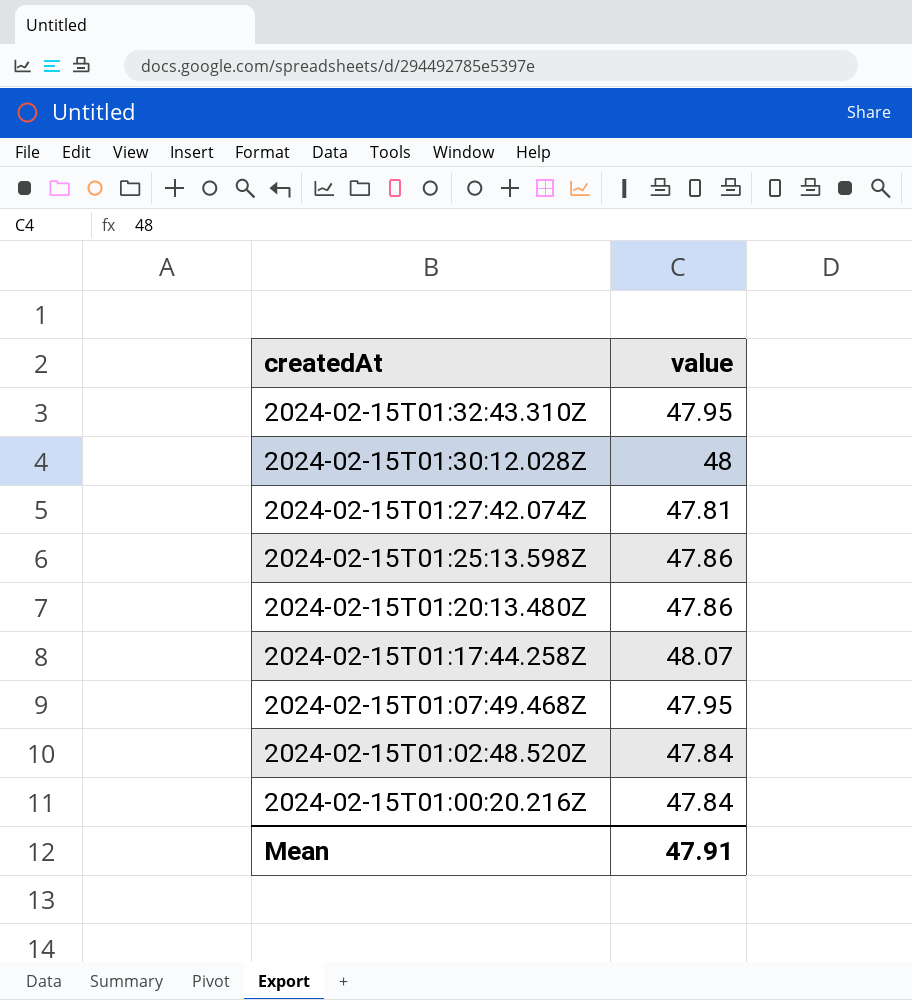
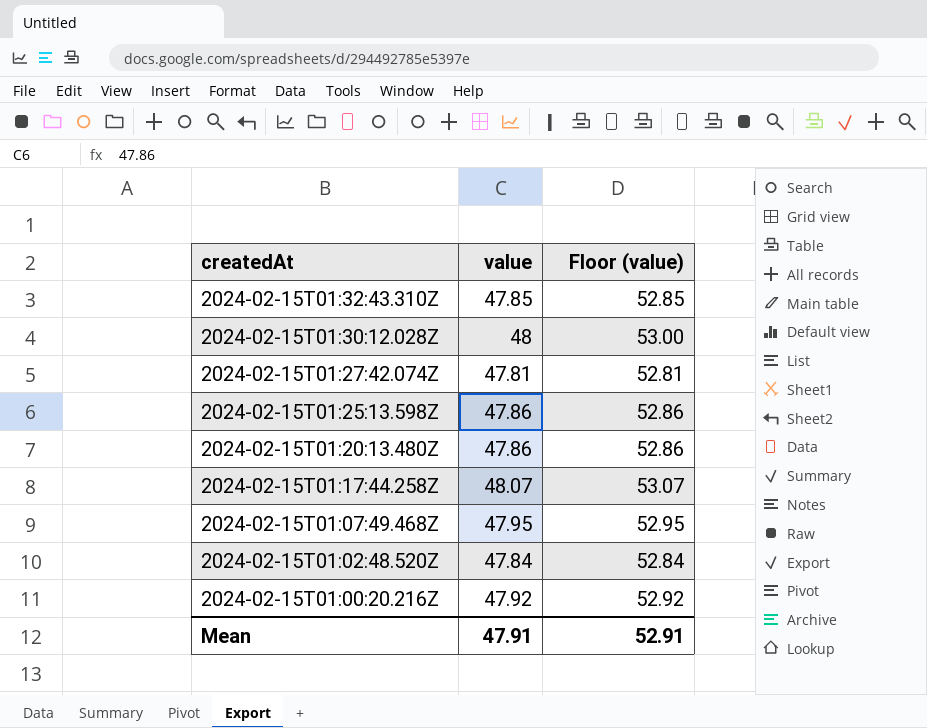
column Floor (value) | formula: none -> [value] + 5
2024-02-15T01:32:43.310Z | value: 47.95 -> 47.85
2024-02-15T01:00:20.216Z | value: 47.84 -> 47.92

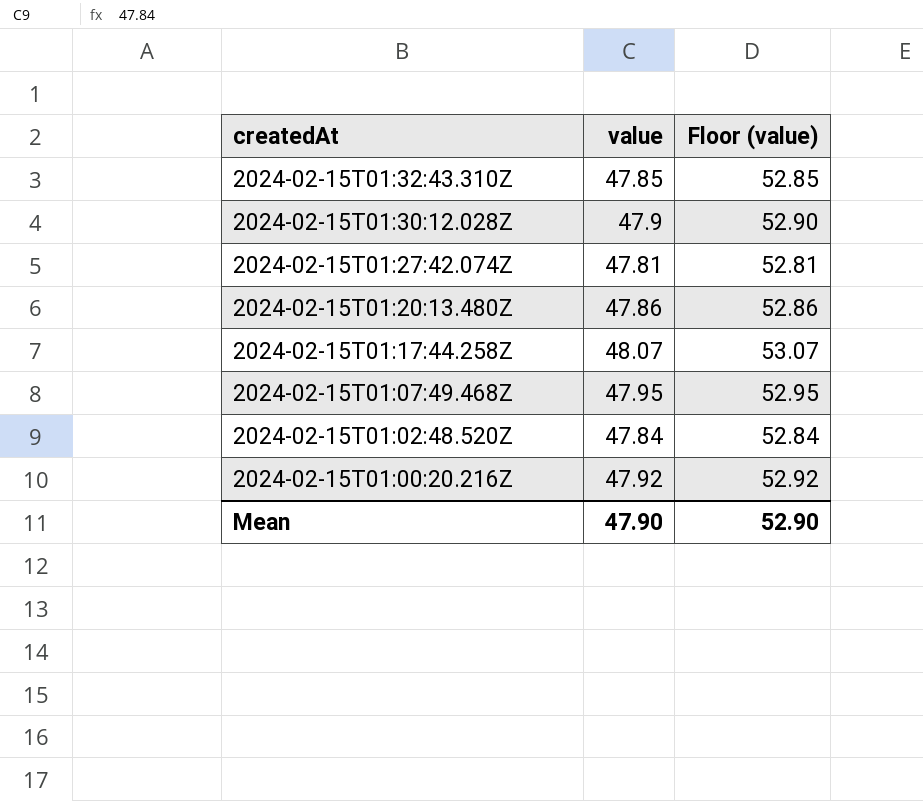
row 2024-02-15T01:25:13.598Z: 47.86 | 52.86 -> none
2024-02-15T01:30:12.028Z | value: 48 -> 47.9
2024-02-15T01:30:12.028Z | Floor (value): 53.00 -> 52.90
Mean | value: 47.91 -> 47.90
Mean | Floor (value): 52.91 -> 52.90

